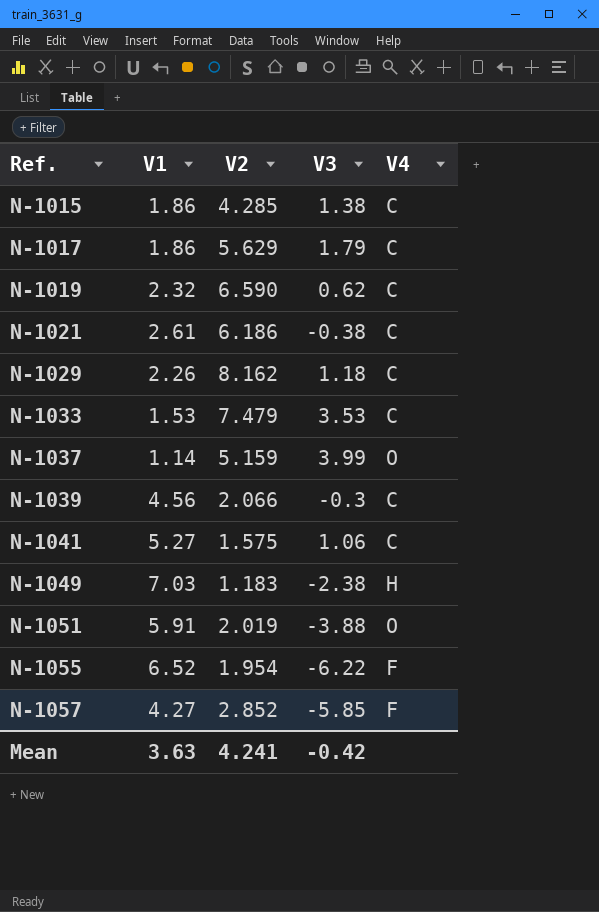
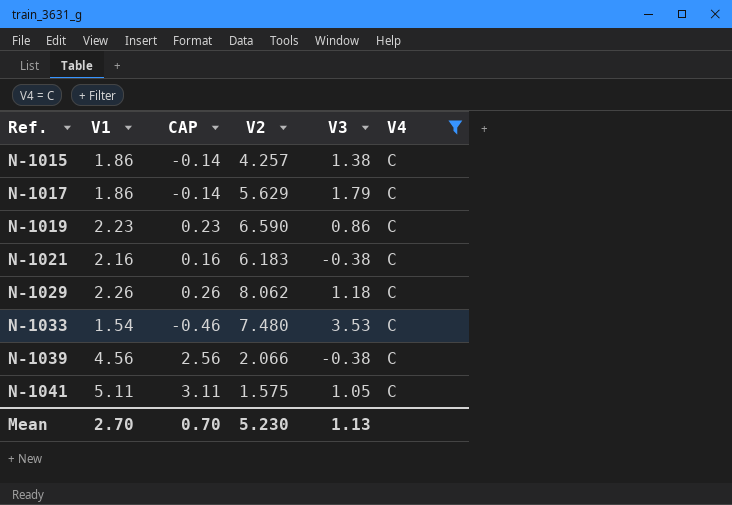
filter: none -> V4 = C
column CAP | formula: none -> [V1] - 2
N-1015 | V2: 4.285 -> 4.257
N-1019 | V1: 2.32 -> 2.23
N-1019 | V3: 0.62 -> 0.86
N-1021 | V1: 2.61 -> 2.16
N-1021 | V2: 6.186 -> 6.183
N-1029 | V2: 8.162 -> 8.062
N-1033 | V1: 1.53 -> 1.54
N-1033 | V2: 7.479 -> 7.480
N-1039 | V3: -0.3 -> -0.38
N-1041 | V1: 5.27 -> 5.11
N-1041 | V3: 1.06 -> 1.05
Mean | V1: 3.63 -> 2.70
Mean | V2: 4.241 -> 5.230
Mean | V3: -0.42 -> 1.13

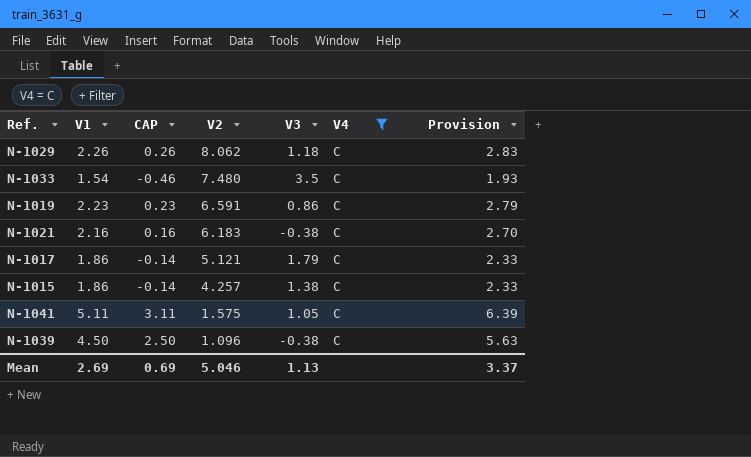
row order: Ref. ascending -> V2 descending
column Provision | formula: none -> [V1] * 1.25
N-1033 | V3: 3.53 -> 3.5
N-1019 | V2: 6.590 -> 6.591
N-1017 | V2: 5.629 -> 5.121
N-1039 | V1: 4.56 -> 4.50
N-1039 | CAP: 2.56 -> 2.50
N-1039 | V2: 2.066 -> 1.096
Mean | V1: 2.70 -> 2.69
Mean | CAP: 0.70 -> 0.69
Mean | V2: 5.230 -> 5.046

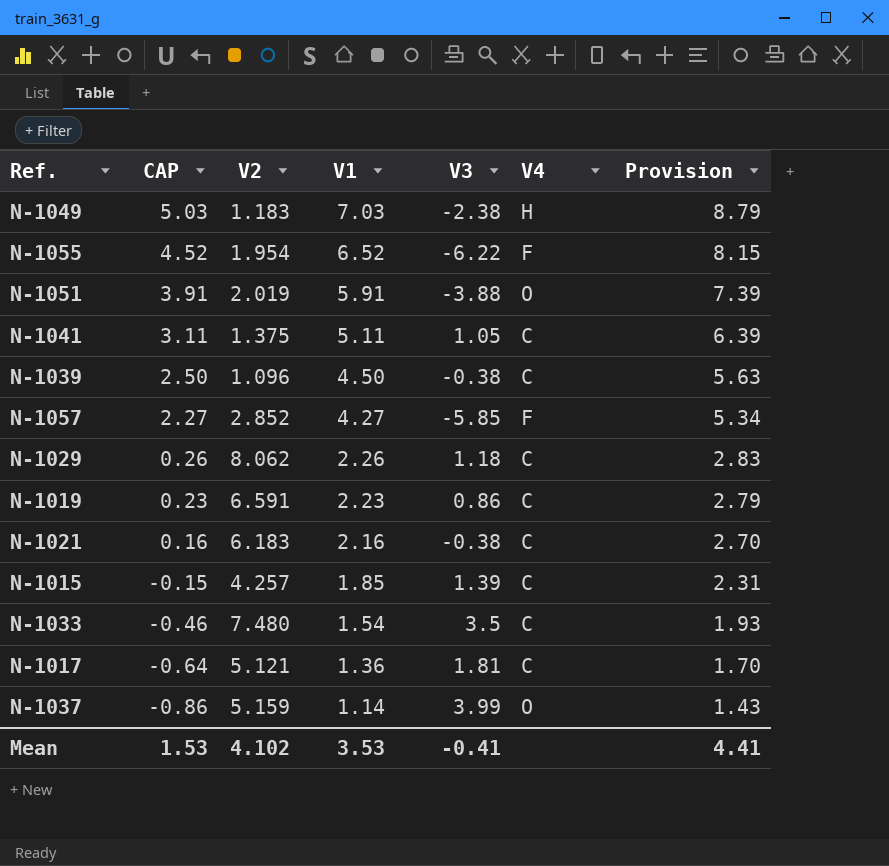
filter: V4 = C -> none
row order: V2 descending -> CAP descending
column V1 | position: 2 -> 4
N-1041 | V2: 1.575 -> 1.375
N-1015 | CAP: -0.14 -> -0.15
N-1015 | V1: 1.86 -> 1.85
N-1015 | V3: 1.38 -> 1.39
N-1015 | Provision: 2.33 -> 2.31
N-1017 | CAP: -0.14 -> -0.64
N-1017 | V1: 1.86 -> 1.36
N-1017 | V3: 1.79 -> 1.81
N-1017 | Provision: 2.33 -> 1.70
Mean | CAP: 0.69 -> 1.53
Mean | V2: 5.046 -> 4.102
Mean | V1: 2.69 -> 3.53
Mean | V3: 1.13 -> -0.41
Mean | Provision: 3.37 -> 4.41

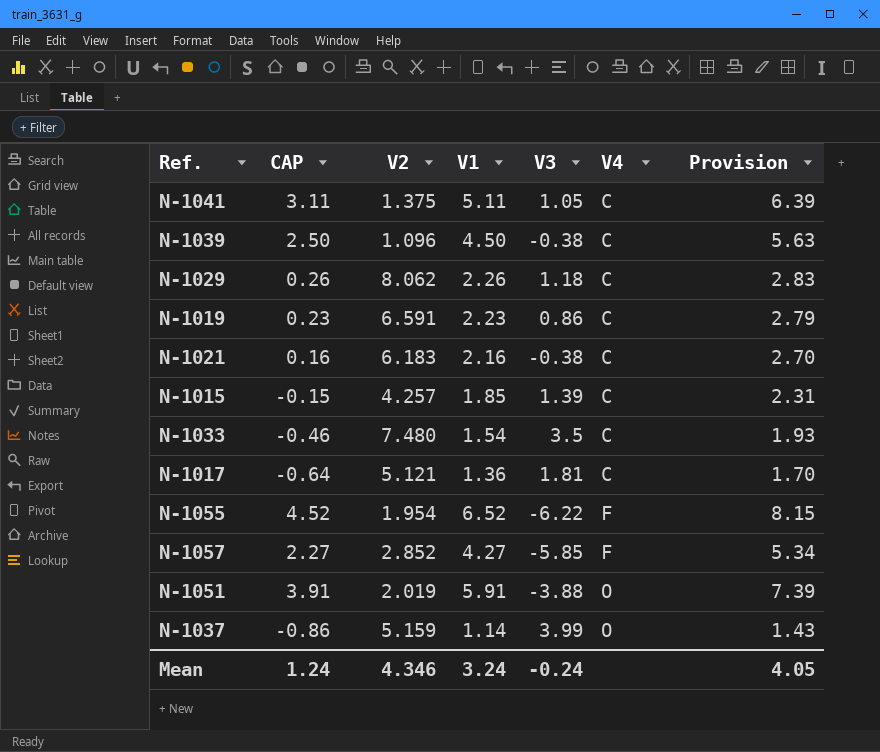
row order: CAP descending -> V4 ascending
row N-1049: 5.03 | 1.183 | 7.03 | -2.38 | H | 8.79 -> none
Mean | CAP: 1.53 -> 1.24
Mean | V2: 4.102 -> 4.346
Mean | V1: 3.53 -> 3.24
Mean | V3: -0.41 -> -0.24
Mean | Provision: 4.41 -> 4.05

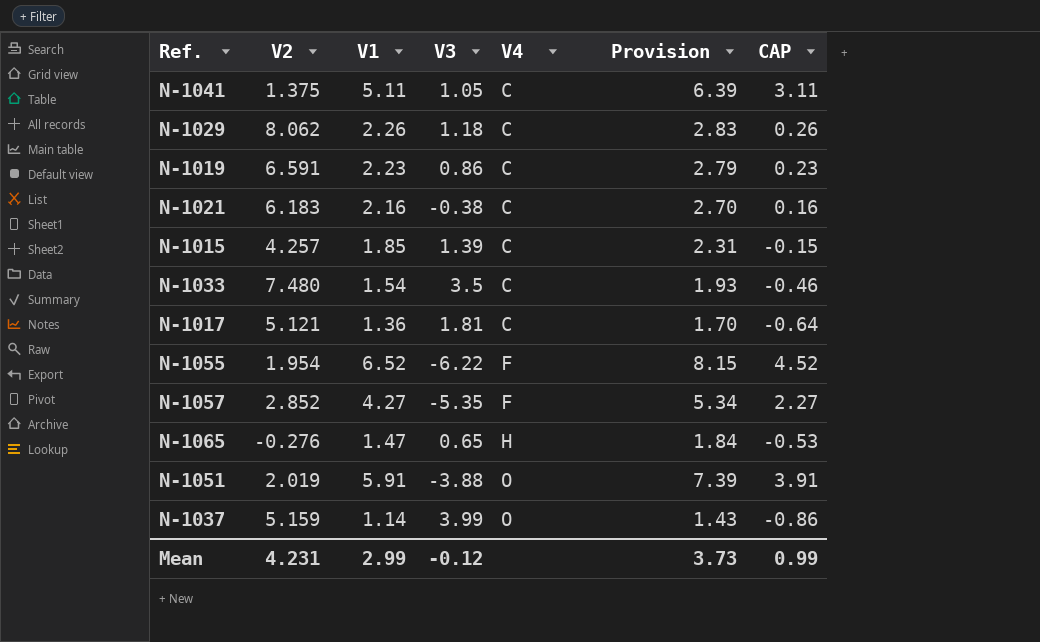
column CAP | position: 2 -> 7
row N-1039: 2.50 | 1.096 | 4.50 | -0.38 | C | 5.63 -> none
N-1057 | V3: -5.85 -> -5.35
row N-1065: none -> -0.276 | 1.47 | 0.65 | H | 1.84 | -0.53
Mean | V2: 4.346 -> 4.231
Mean | V1: 3.24 -> 2.99
Mean | V3: -0.24 -> -0.12
Mean | Provision: 4.05 -> 3.73
Mean | CAP: 1.24 -> 0.99

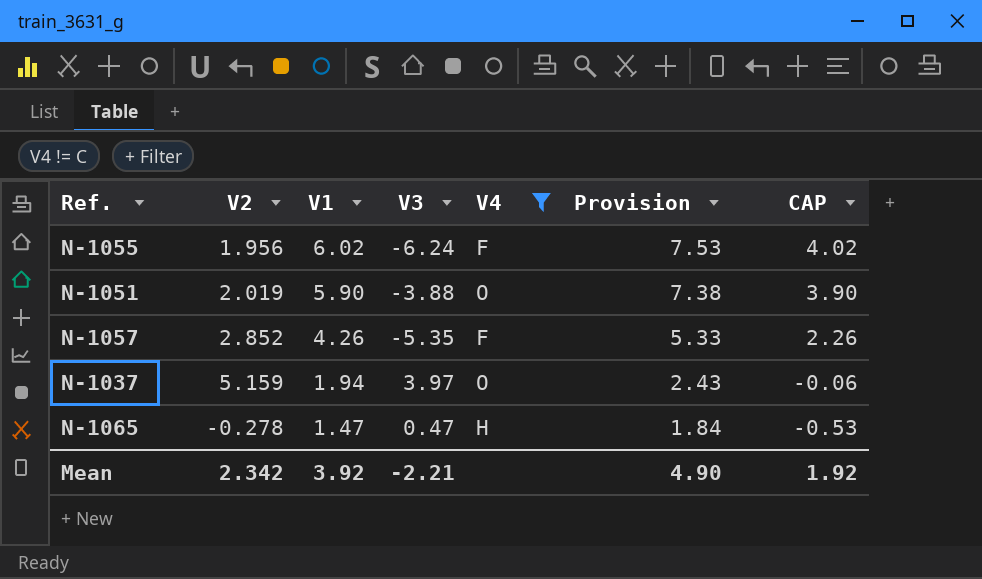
filter: none -> V4 != C
row order: V4 ascending -> V1 descending
N-1055 | V2: 1.954 -> 1.956
N-1055 | V1: 6.52 -> 6.02
N-1055 | V3: -6.22 -> -6.24
N-1055 | Provision: 8.15 -> 7.53
N-1055 | CAP: 4.52 -> 4.02
N-1051 | V1: 5.91 -> 5.90
N-1051 | Provision: 7.39 -> 7.38
N-1051 | CAP: 3.91 -> 3.90
N-1057 | V1: 4.27 -> 4.26
N-1057 | Provision: 5.34 -> 5.33
N-1057 | CAP: 2.27 -> 2.26
N-1037 | V1: 1.14 -> 1.94
N-1037 | V3: 3.99 -> 3.97
N-1037 | Provision: 1.43 -> 2.43
N-1037 | CAP: -0.86 -> -0.06
N-1065 | V2: -0.276 -> -0.278
N-1065 | V3: 0.65 -> 0.47
Mean | V2: 4.231 -> 2.342
Mean | V1: 2.99 -> 3.92
Mean | V3: -0.12 -> -2.21
Mean | Provision: 3.73 -> 4.90
Mean | CAP: 0.99 -> 1.92

